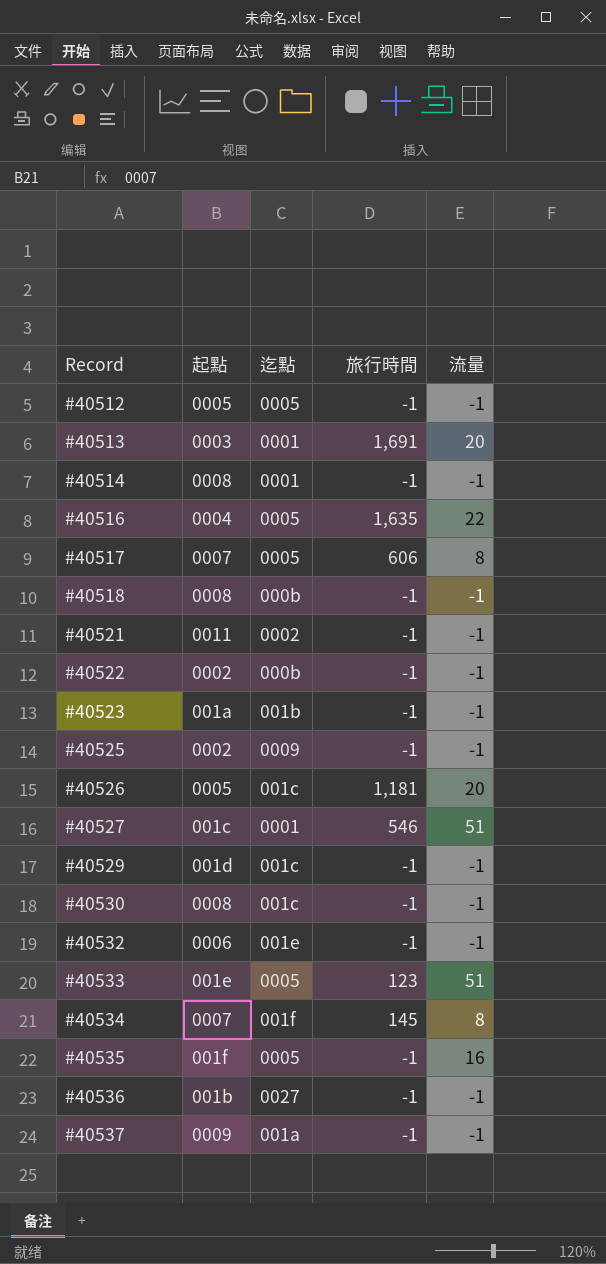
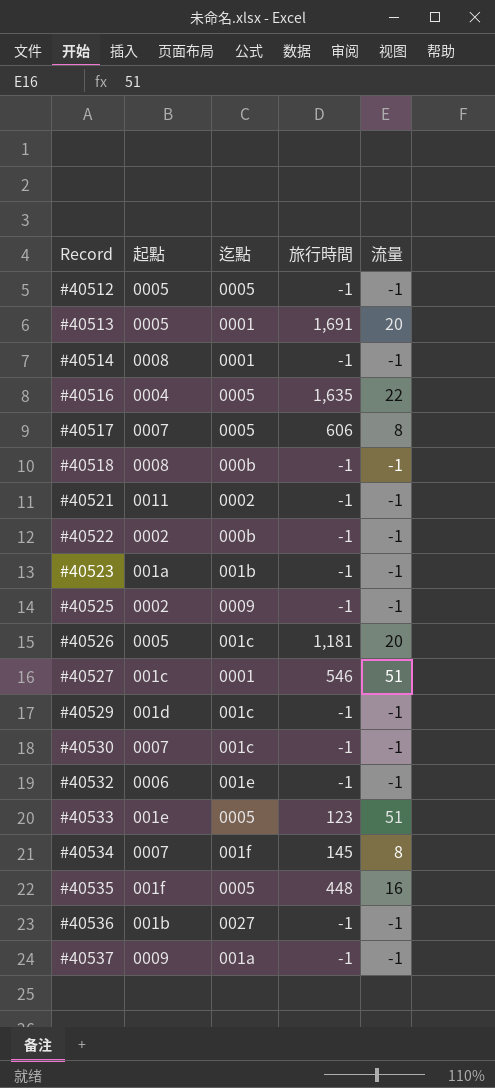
#40513 | 起點: 0003 -> 0005
#40530 | 起點: 0008 -> 0007
#40535 | 旅行時間: -1 -> 448

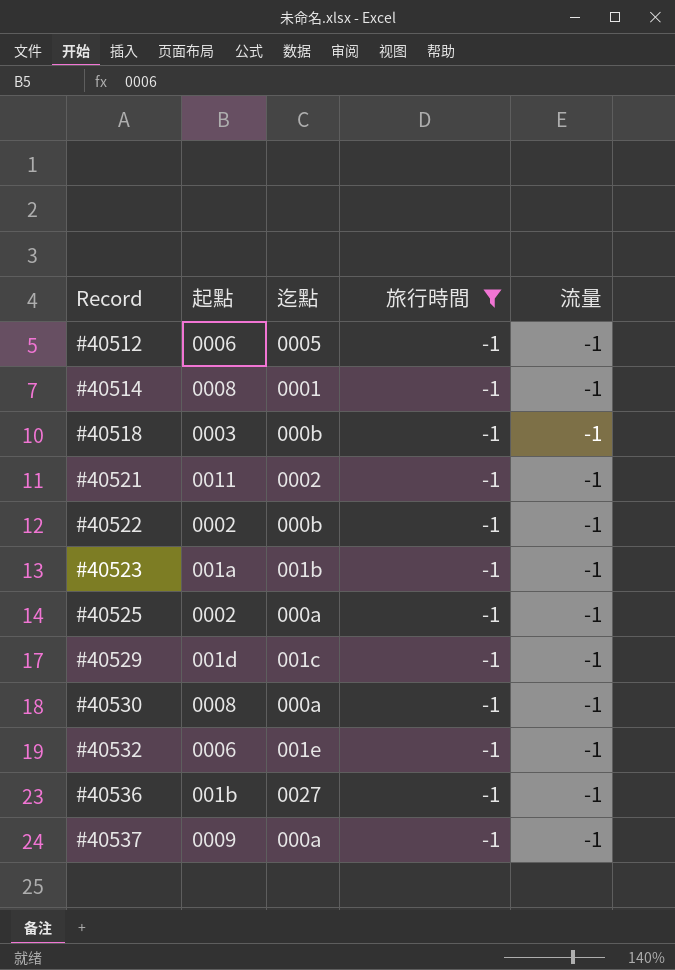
filter: none -> 旅行時間 = -1
#40512 | 起點: 0005 -> 0006
#40518 | 起點: 0008 -> 0003
#40525 | 迄點: 0009 -> 000a
#40530 | 起點: 0007 -> 0008
#40530 | 迄點: 001c -> 000a
#40537 | 迄點: 001a -> 000a

